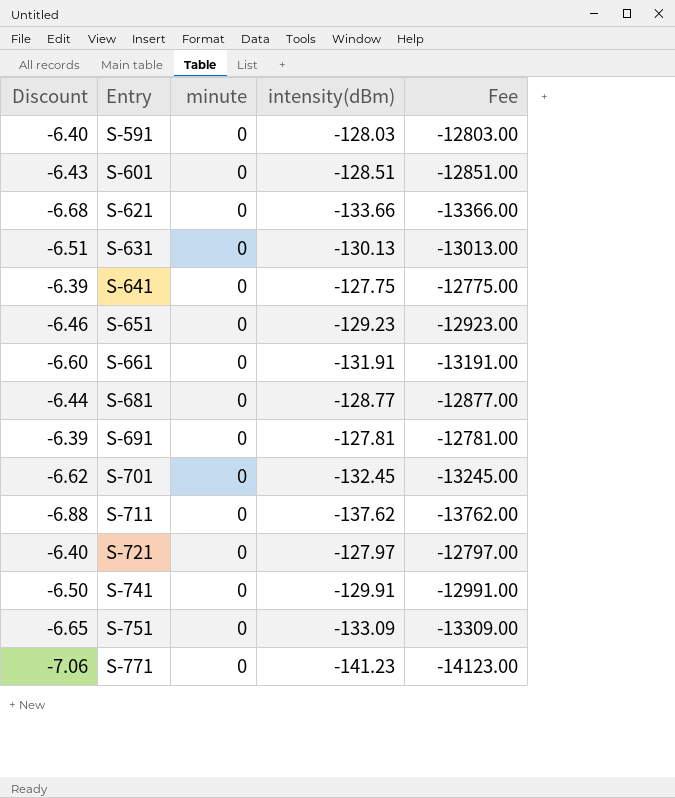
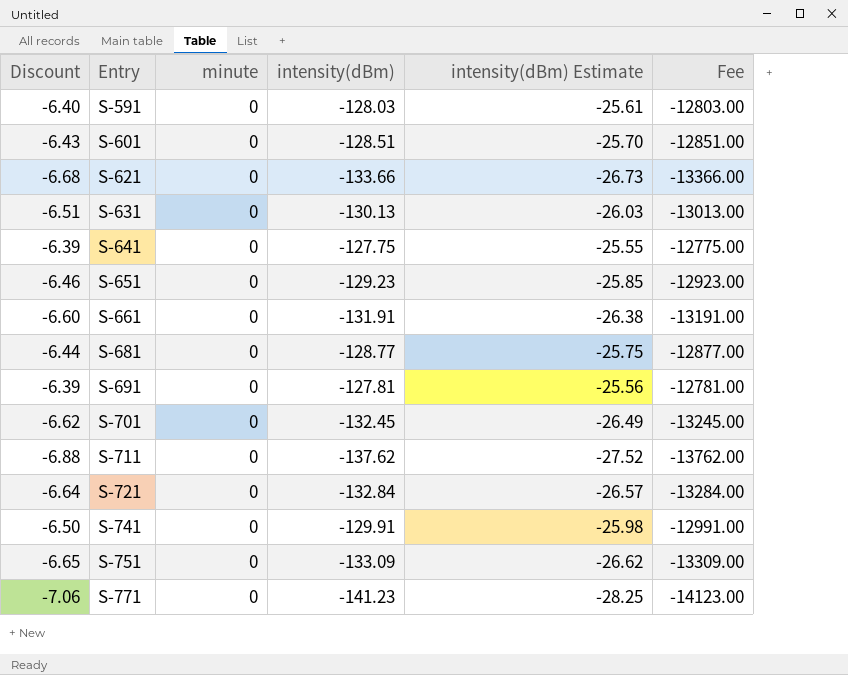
column intensity(dBm) Estimate | formula: none -> [intensity(dBm)] * 0.2
S-721 | Discount: -6.40 -> -6.64
S-721 | intensity(dBm): -127.97 -> -132.84
S-721 | Fee: -12797.00 -> -13284.00

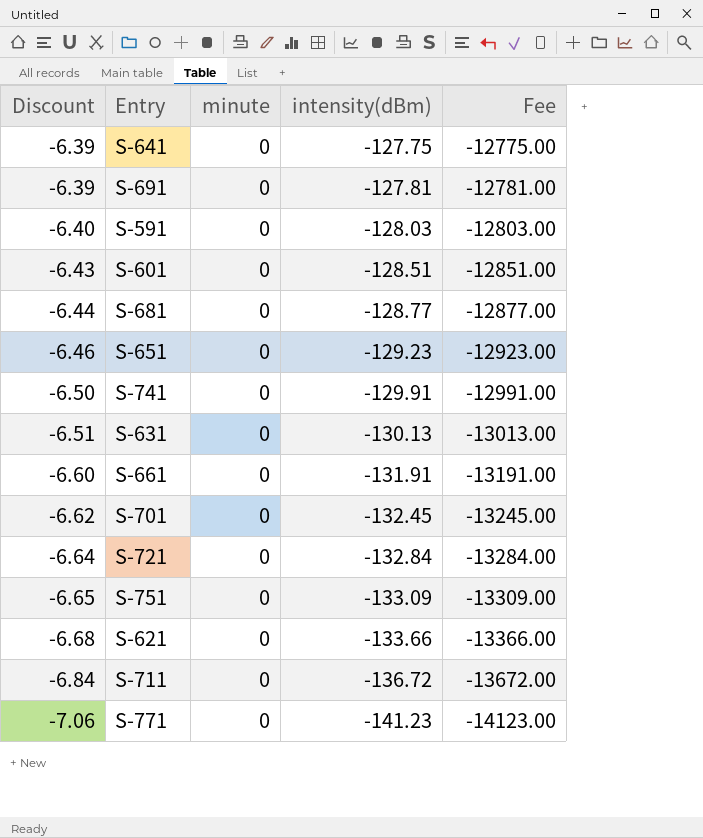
row order: Entry ascending -> Discount descending
column intensity(dBm) Estimate | formula: [intensity(dBm)] * 0.2 -> none
S-711 | Discount: -6.88 -> -6.84
S-711 | intensity(dBm): -137.62 -> -136.72
S-711 | Fee: -13762.00 -> -13672.00

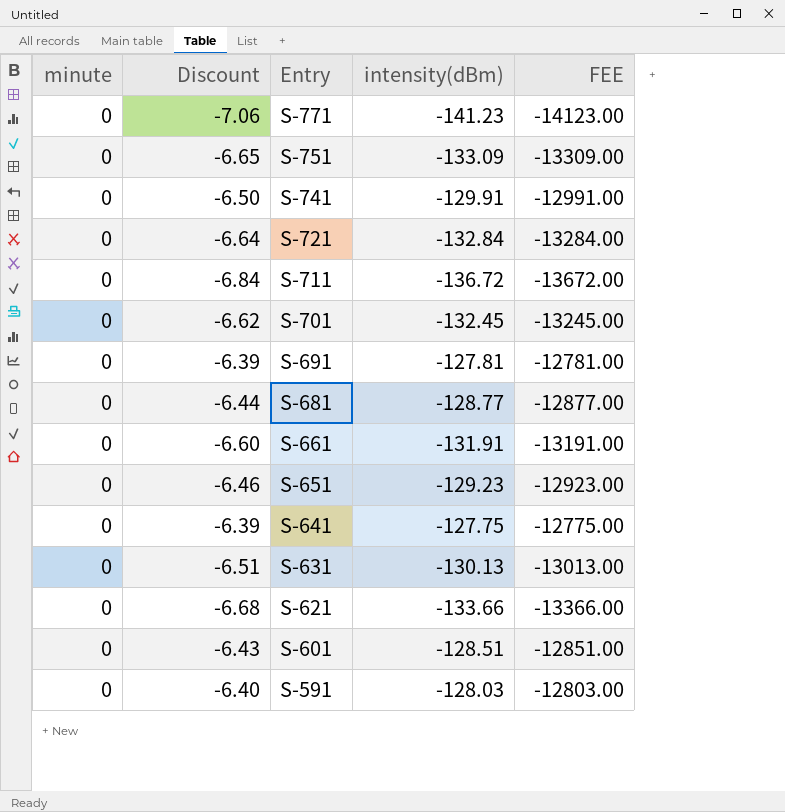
row order: Discount descending -> Entry descending
column minute | position: 3 -> 1
column name: Fee -> FEE

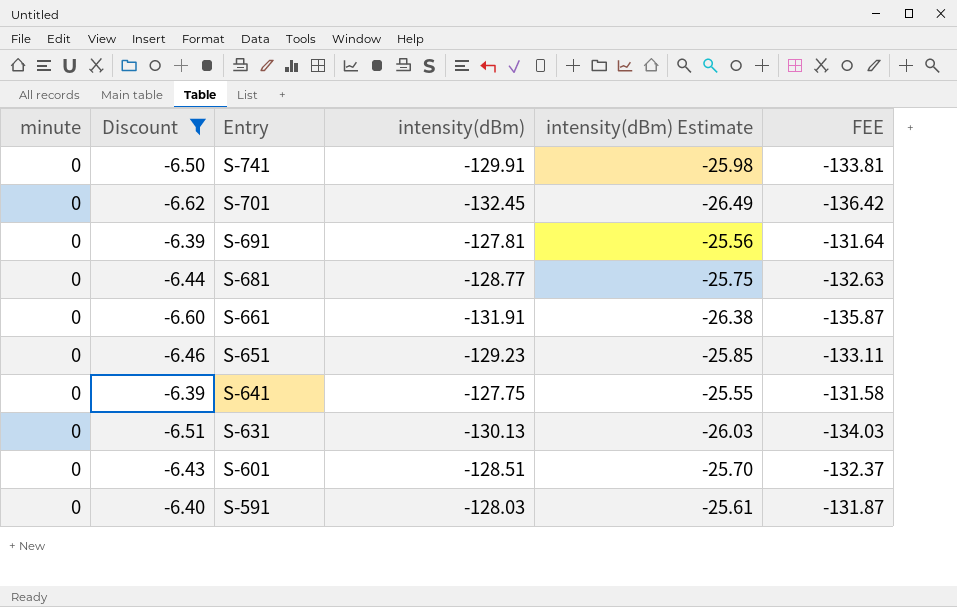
filter: none -> Discount >= -6.62
column intensity(dBm) Estimate | formula: none -> [intensity(dBm)] * 0.2
column FEE | formula: [intensity(dBm)] * 100 -> [intensity(dBm)] * 1.03

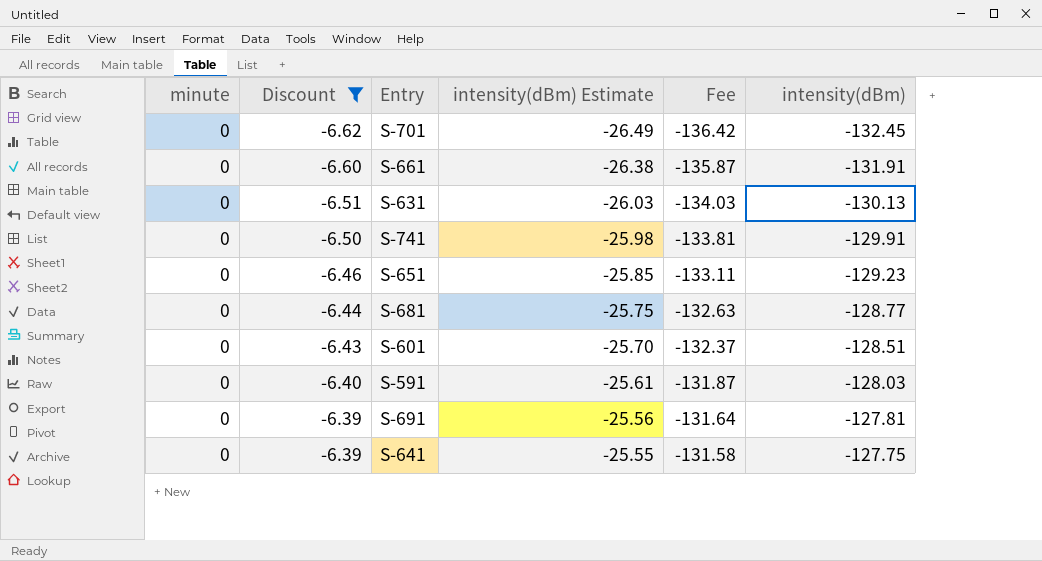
row order: Entry descending -> Discount ascending
column name: FEE -> Fee
column intensity(dBm) | position: 4 -> 6

